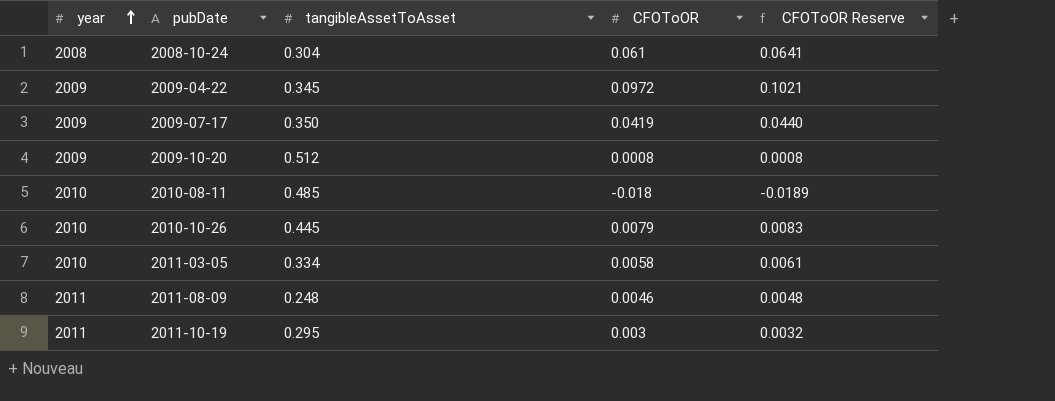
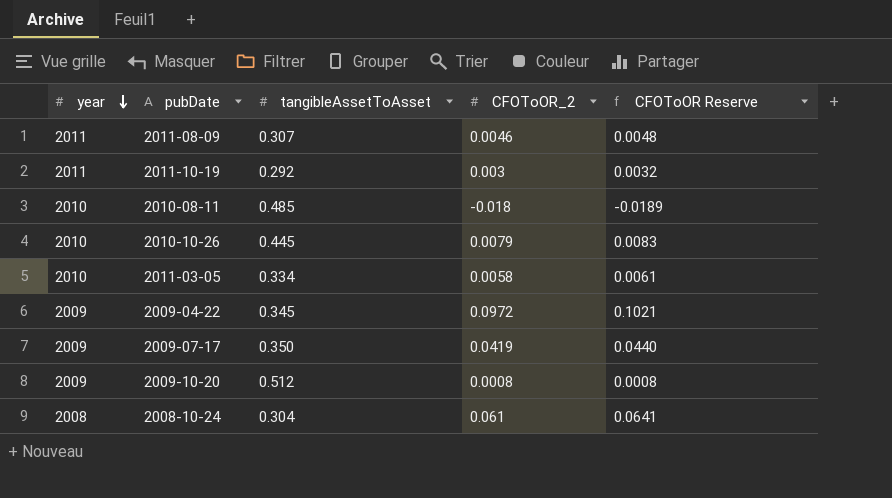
row order: year ascending -> year descending
column name: CFOToOR -> CFOToOR_2
2011-08-09 | tangibleAssetToAsset: 0.248 -> 0.307
2011-10-19 | tangibleAssetToAsset: 0.295 -> 0.292

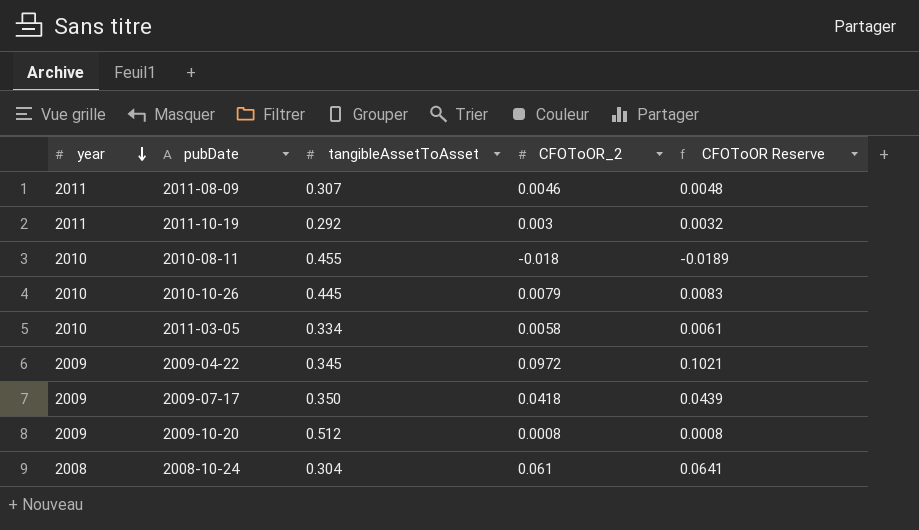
2010-08-11 | tangibleAssetToAsset: 0.485 -> 0.455
2009-07-17 | CFOToOR_2: 0.0419 -> 0.0418
2009-07-17 | CFOToOR Reserve: 0.0440 -> 0.0439

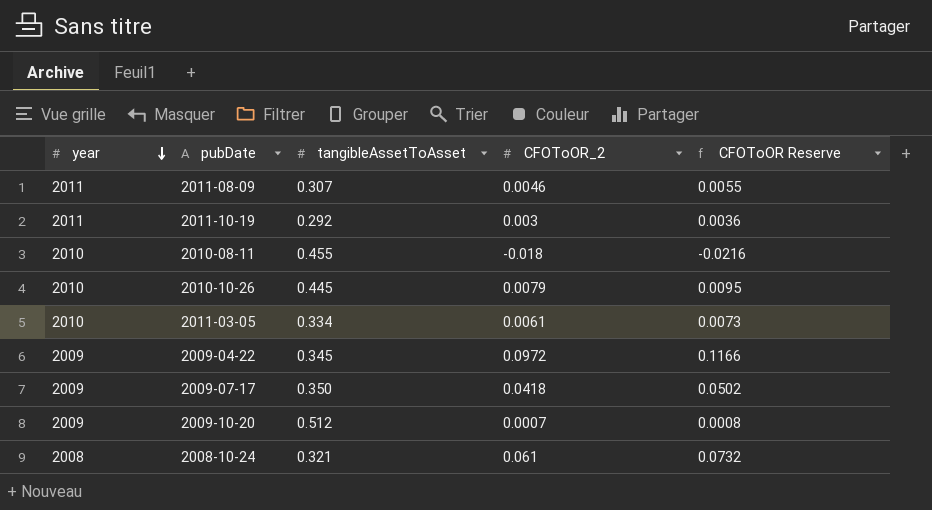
column CFOToOR Reserve | formula: [CFOToOR_2] * 1.05 -> [CFOToOR_2] * 1.2
2011-03-05 | CFOToOR_2: 0.0058 -> 0.0061
2009-10-20 | CFOToOR_2: 0.0008 -> 0.0007
2008-10-24 | tangibleAssetToAsset: 0.304 -> 0.321

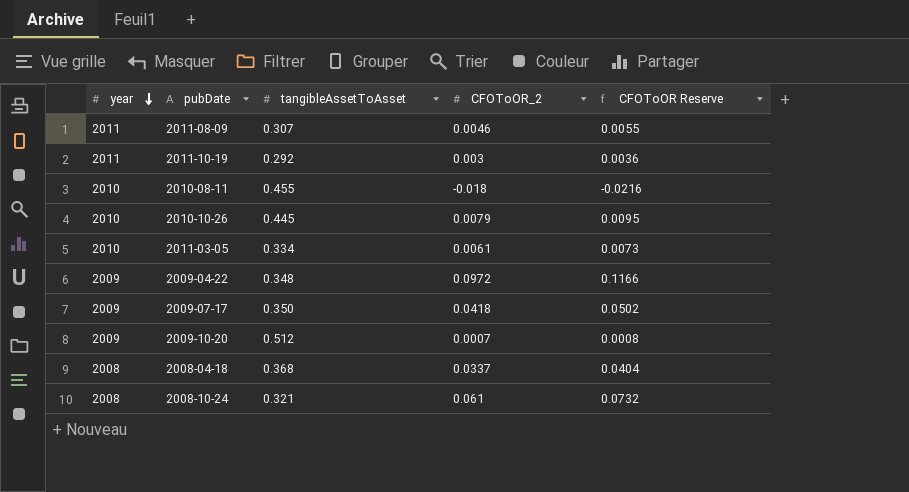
2009-04-22 | tangibleAssetToAsset: 0.345 -> 0.348
row 2008-04-18: none -> 2008 | 0.368 | 0.0337 | 0.0404

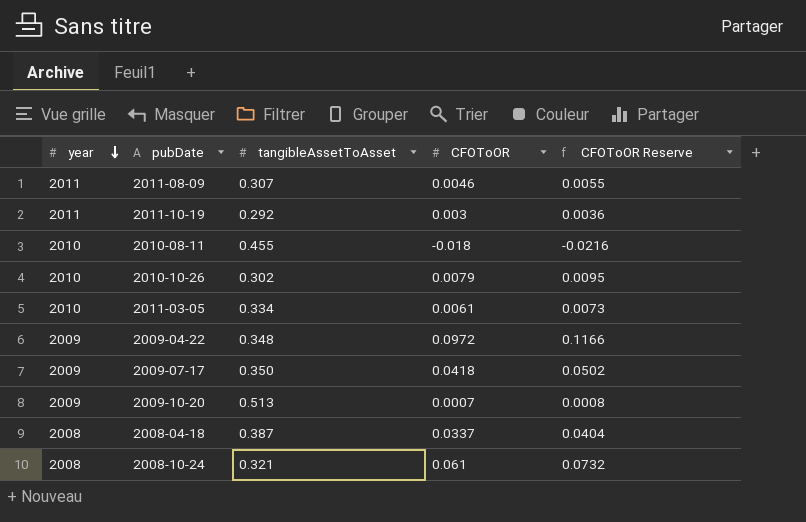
column name: CFOToOR_2 -> CFOToOR
2010-10-26 | tangibleAssetToAsset: 0.445 -> 0.302
2009-10-20 | tangibleAssetToAsset: 0.512 -> 0.513
2008-04-18 | tangibleAssetToAsset: 0.368 -> 0.387

